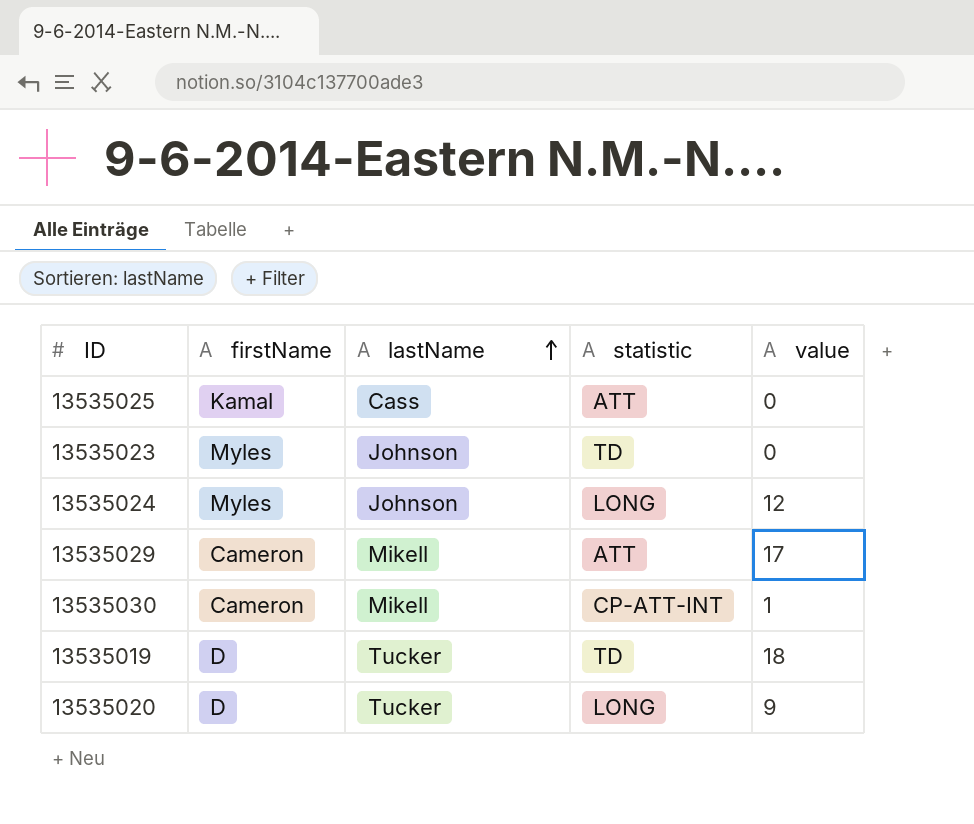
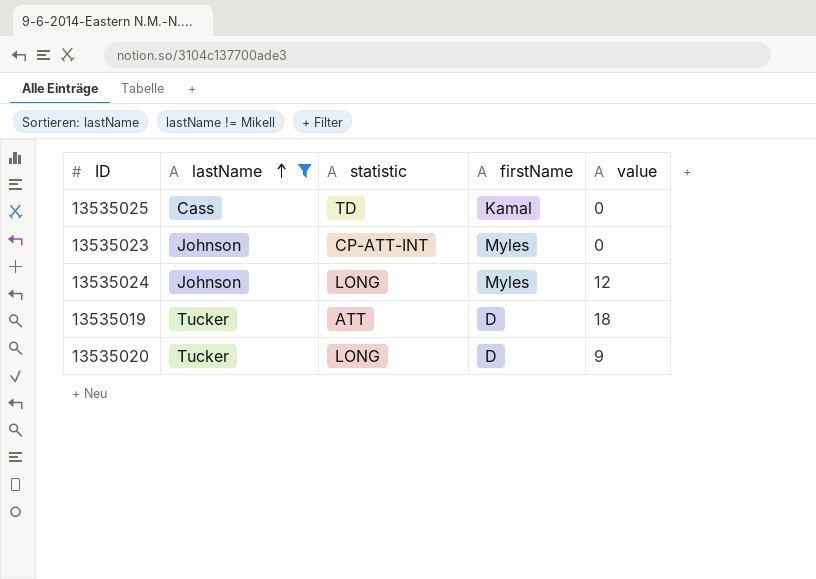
filter: none -> lastName != Mikell
column firstName | position: 2 -> 4
13535025 | statistic: ATT -> TD
13535023 | statistic: TD -> CP-ATT-INT
13535019 | statistic: TD -> ATT

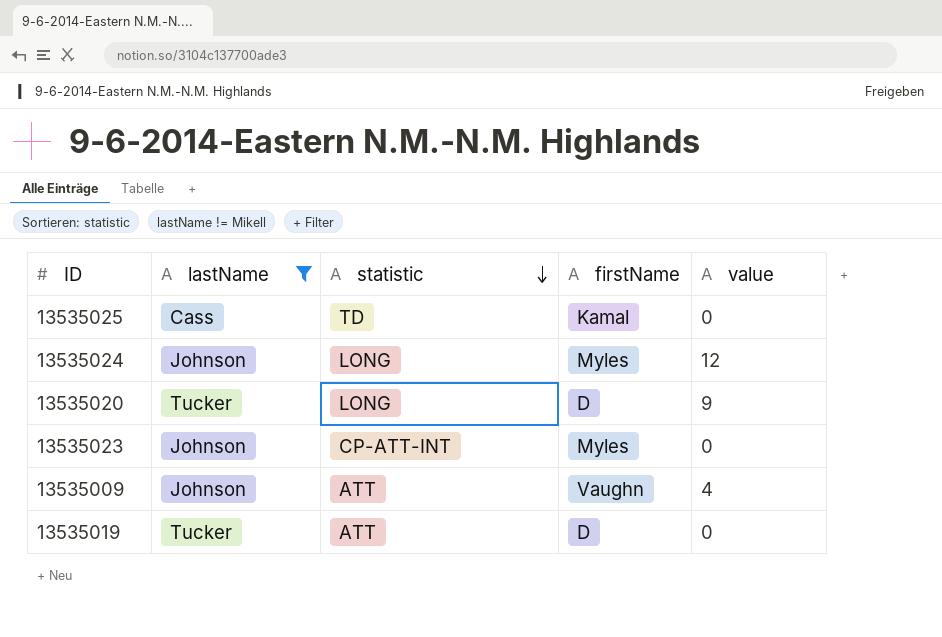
row order: lastName ascending -> statistic descending
row 13535009: none -> Johnson | ATT | Vaughn | 4
13535019 | value: 18 -> 0

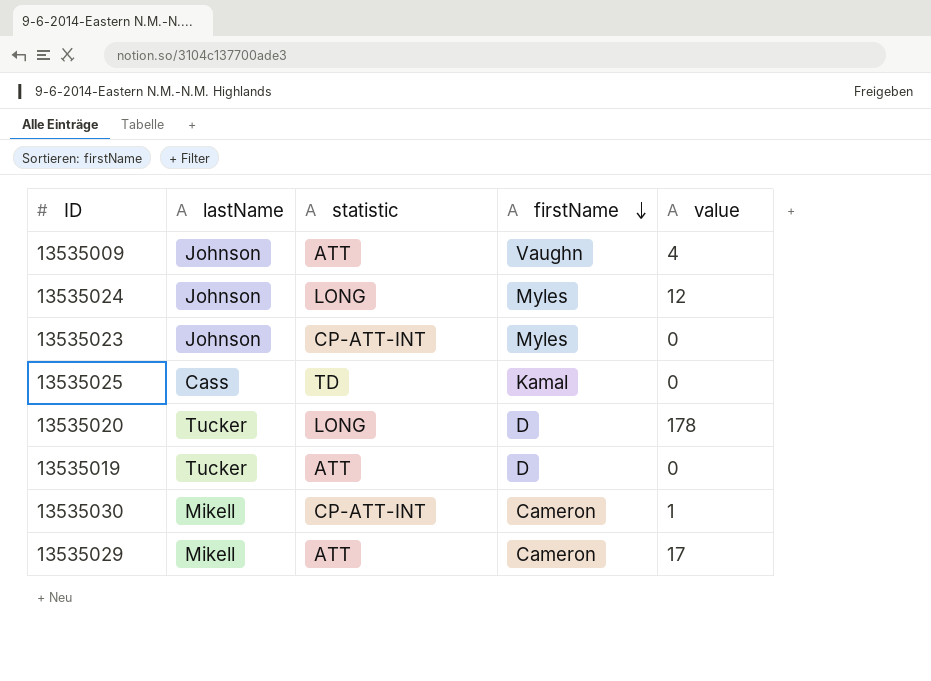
filter: lastName != Mikell -> none
row order: statistic descending -> firstName descending
13535020 | value: 9 -> 178

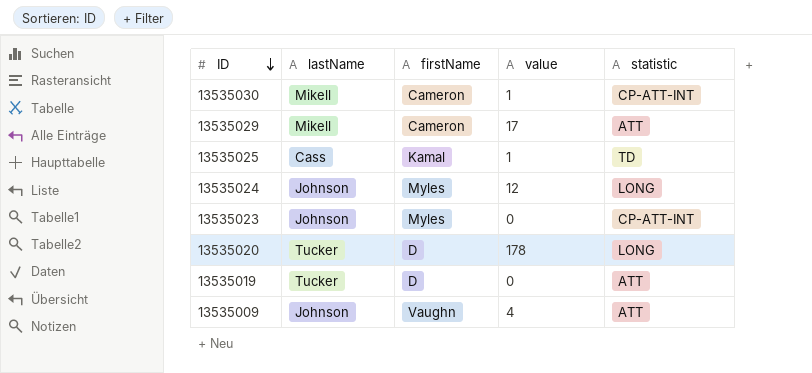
row order: firstName descending -> ID descending
column statistic | position: 3 -> 5
13535025 | value: 0 -> 1

